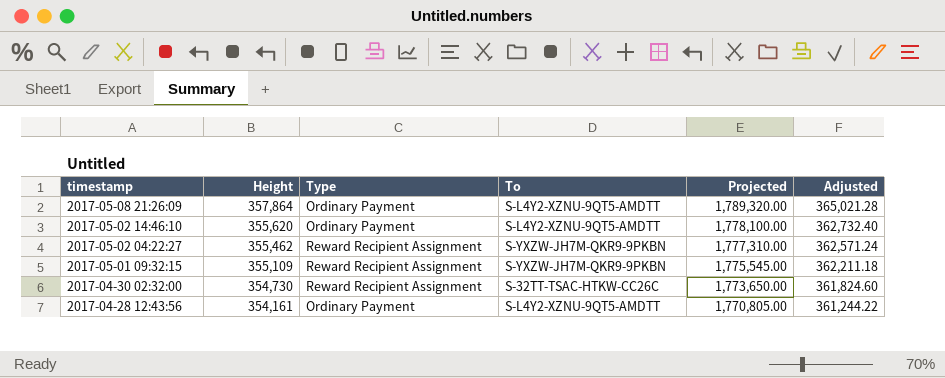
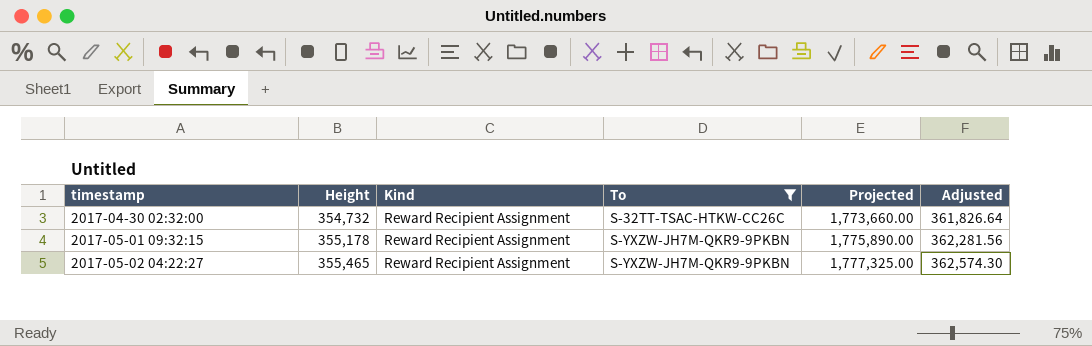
filter: none -> To != S-L4Y2-XZNU-9QT5-AMDTT
row order: timestamp descending -> timestamp ascending
column name: Type -> Kind
2017-04-30 02:32:00 | Height: 354,730 -> 354,732
2017-04-30 02:32:00 | Projected: 1,773,650.00 -> 1,773,660.00
2017-04-30 02:32:00 | Adjusted: 361,824.60 -> 361,826.64
2017-05-01 09:32:15 | Height: 355,109 -> 355,178
2017-05-01 09:32:15 | Projected: 1,775,545.00 -> 1,775,890.00
2017-05-01 09:32:15 | Adjusted: 362,211.18 -> 362,281.56
2017-05-02 04:22:27 | Height: 355,462 -> 355,465
2017-05-02 04:22:27 | Projected: 1,777,310.00 -> 1,777,325.00
2017-05-02 04:22:27 | Adjusted: 362,571.24 -> 362,574.30

